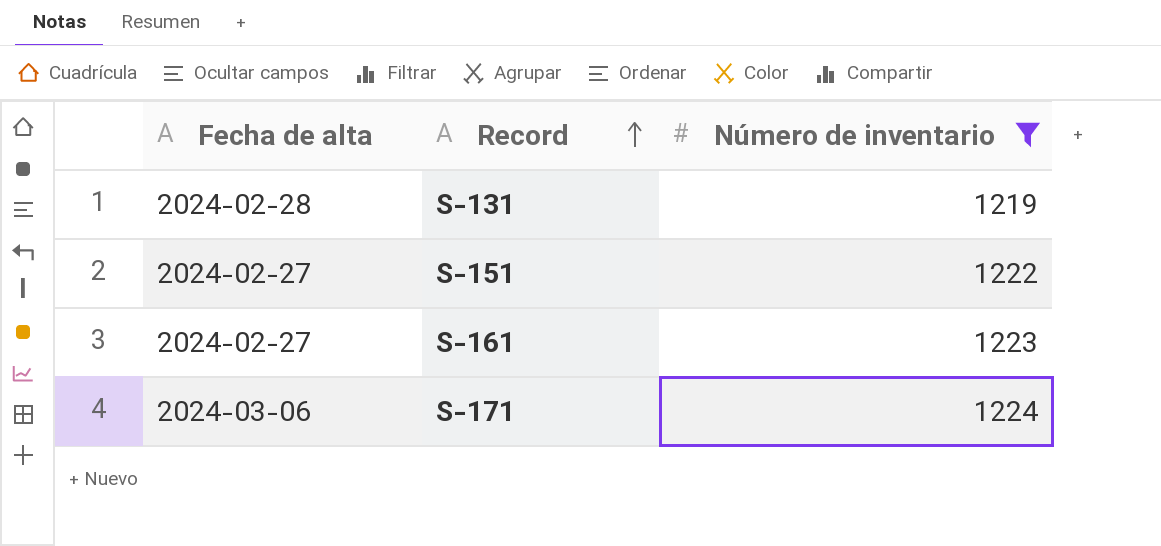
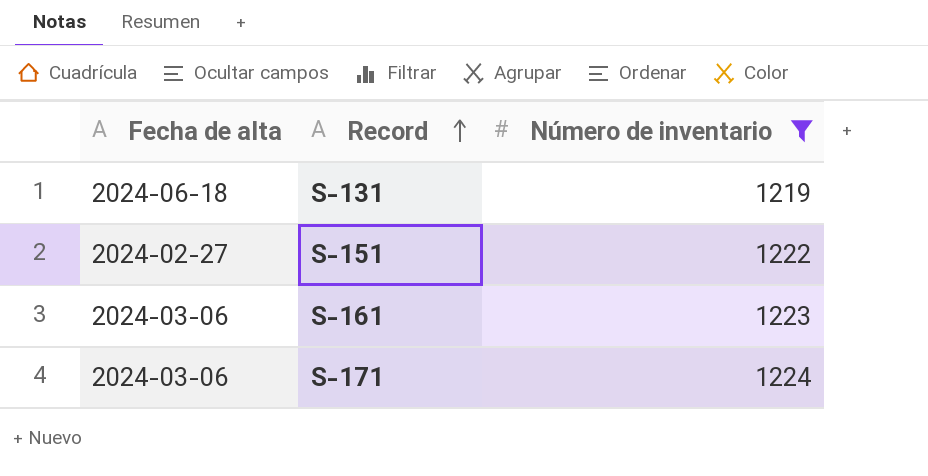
S-131 | Fecha de alta: 2024-02-28 -> 2024-06-18
S-161 | Fecha de alta: 2024-02-27 -> 2024-03-06

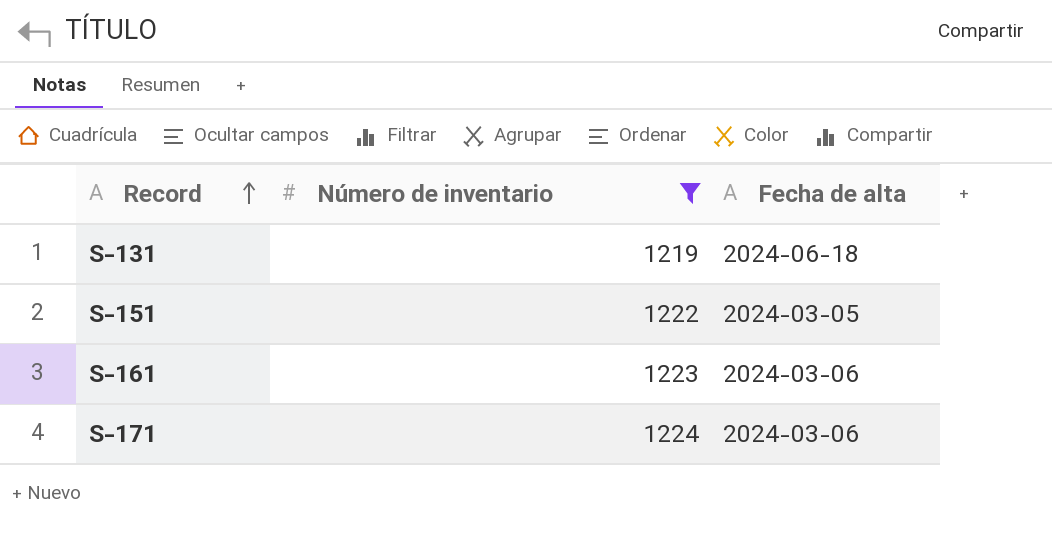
column Fecha de alta | position: 1 -> 3
S-151 | Fecha de alta: 2024-02-27 -> 2024-03-05

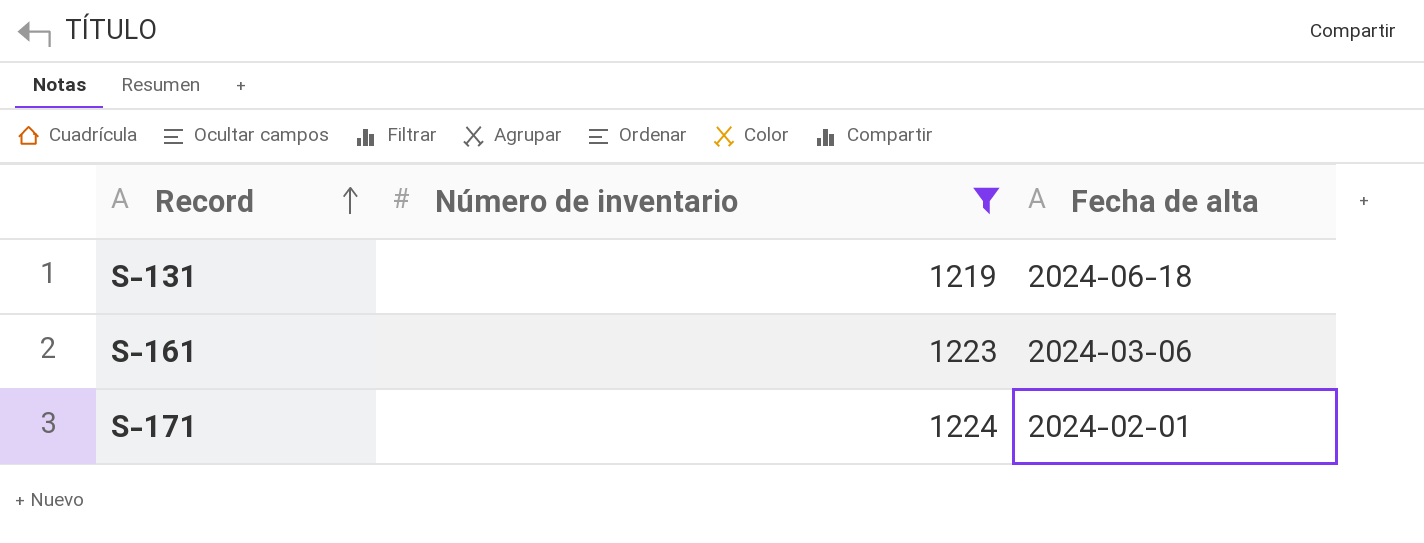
row S-151: 1222 | 2024-03-05 -> none
S-171 | Fecha de alta: 2024-03-06 -> 2024-02-01

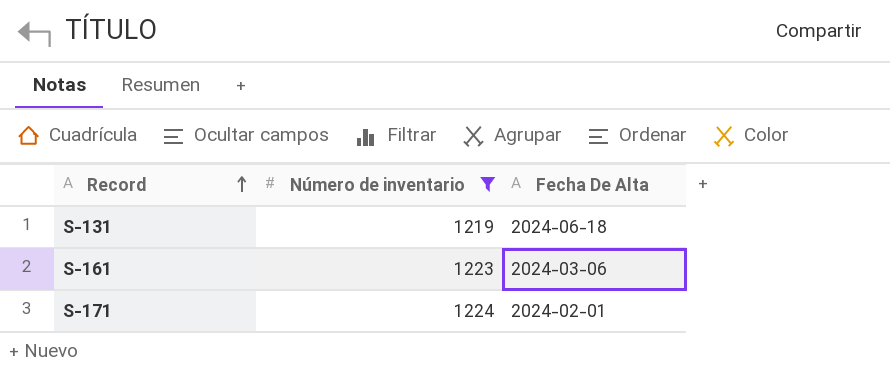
column name: Fecha de alta -> Fecha De Alta

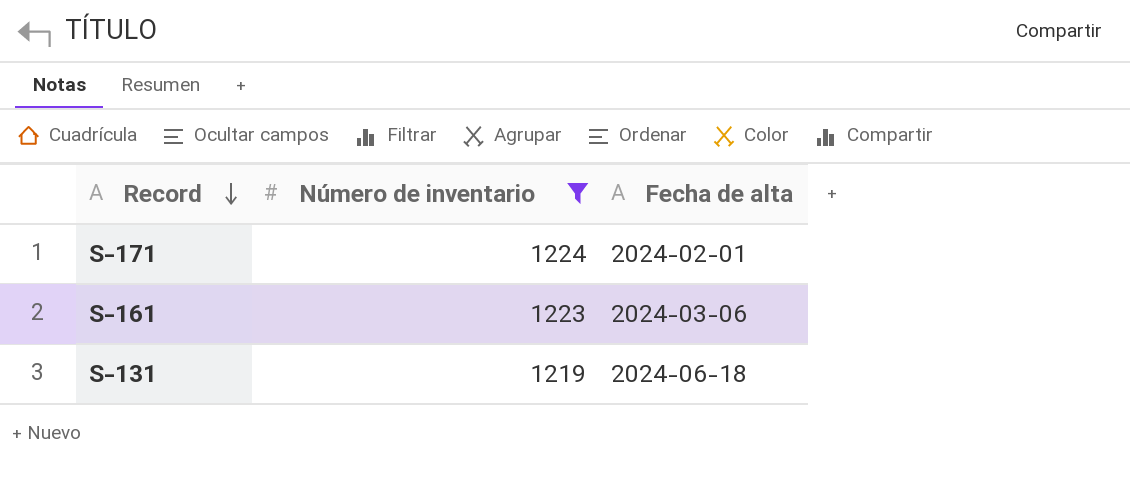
row order: Record ascending -> Record descending
column name: Fecha De Alta -> Fecha de alta

